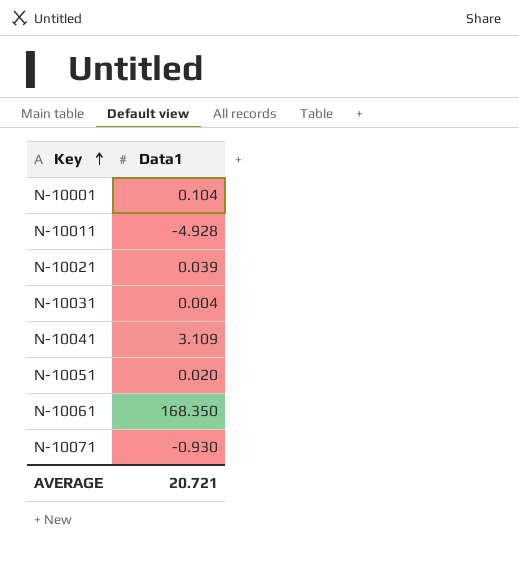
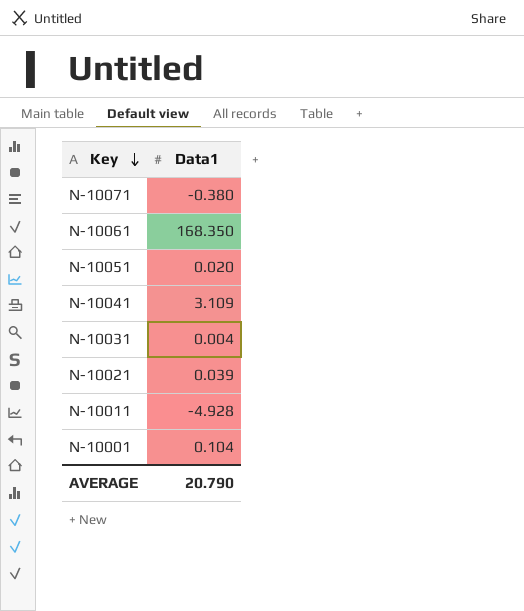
row order: Key ascending -> Key descending
N-10071 | Data1: -0.930 -> -0.380
AVERAGE | Data1: 20.721 -> 20.790

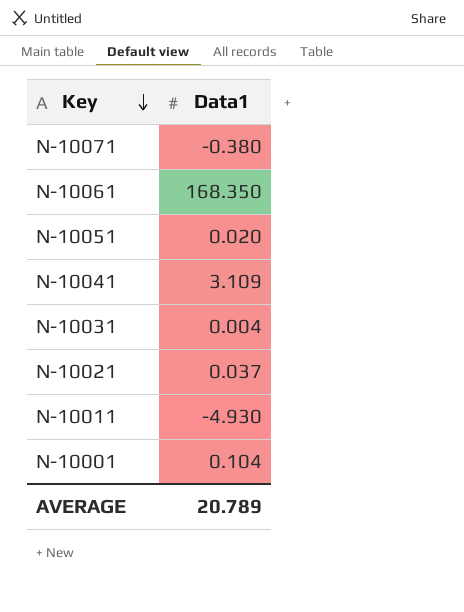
N-10021 | Data1: 0.039 -> 0.037
N-10011 | Data1: -4.928 -> -4.930
AVERAGE | Data1: 20.790 -> 20.789

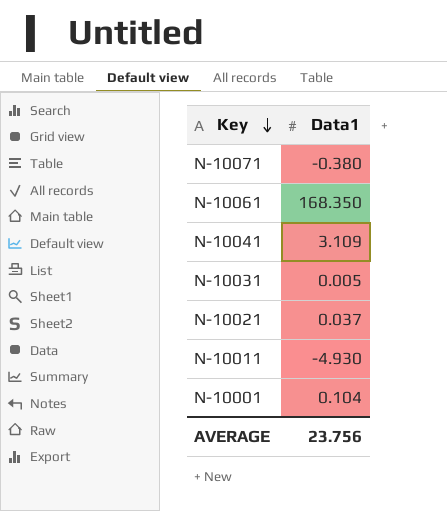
row N-10051: 0.020 -> none
N-10031 | Data1: 0.004 -> 0.005
AVERAGE | Data1: 20.789 -> 23.756

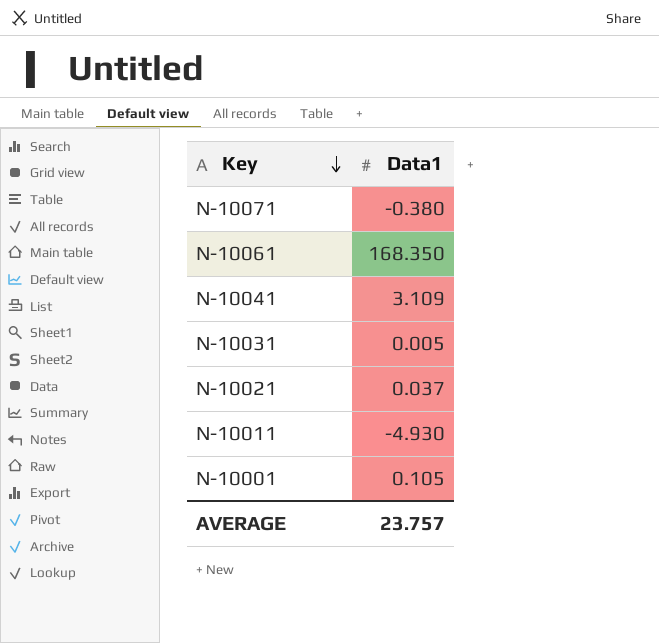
N-10001 | Data1: 0.104 -> 0.105
AVERAGE | Data1: 23.756 -> 23.757

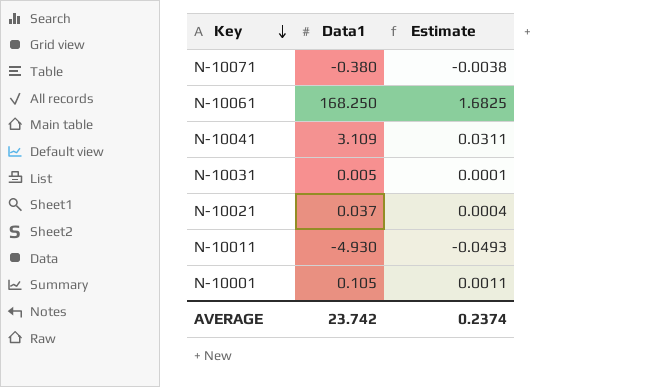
column Estimate | formula: none -> [Data1] * 0.01
N-10061 | Data1: 168.350 -> 168.250
AVERAGE | Data1: 23.757 -> 23.742

